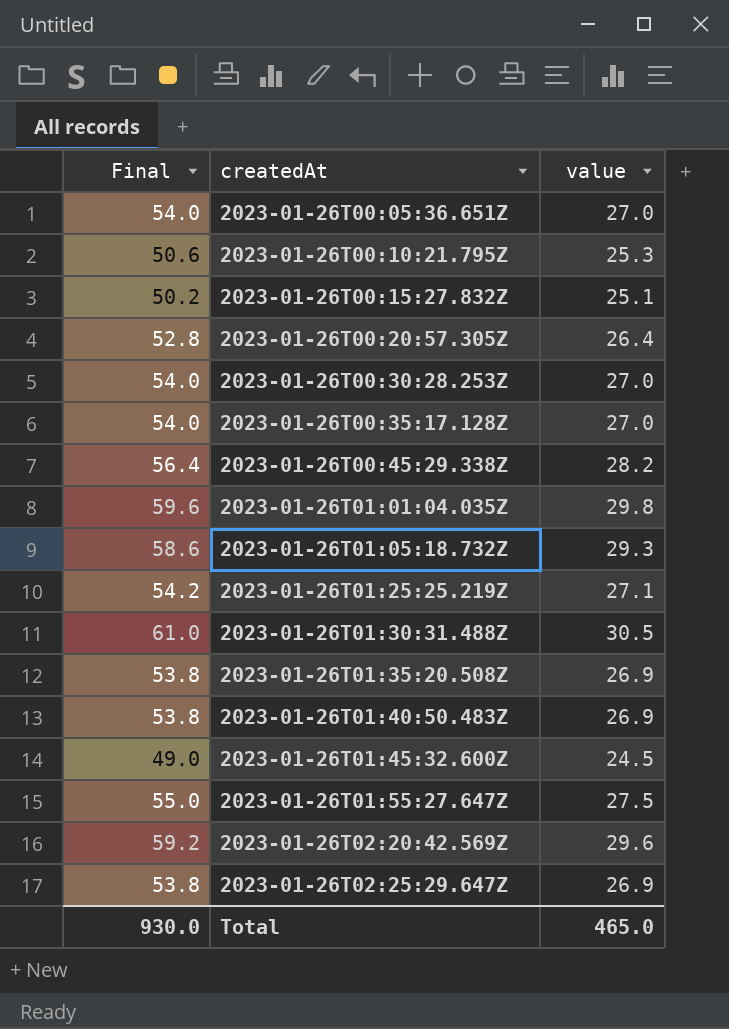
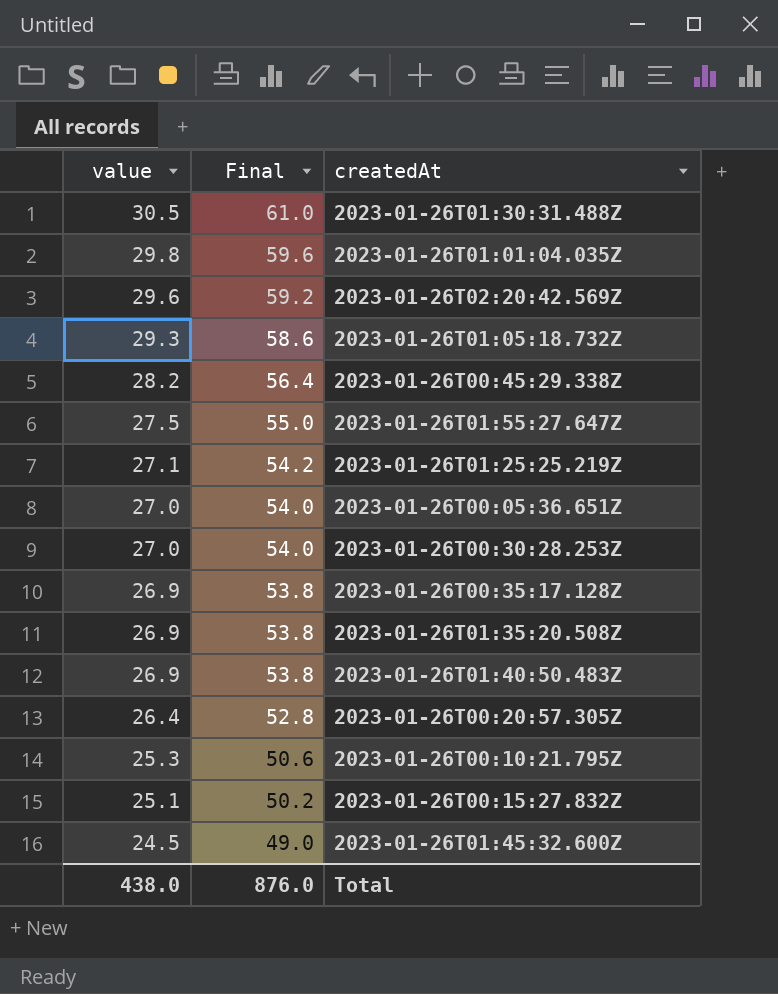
row order: createdAt ascending -> value descending
column value | position: 3 -> 1
row 2023-01-26T02:25:29.647Z: 53.8 | 26.9 -> none
2023-01-26T00:35:17.128Z | value: 27.0 -> 26.9
2023-01-26T00:35:17.128Z | Final: 54.0 -> 53.8
Total | value: 465.0 -> 438.0
Total | Final: 930.0 -> 876.0

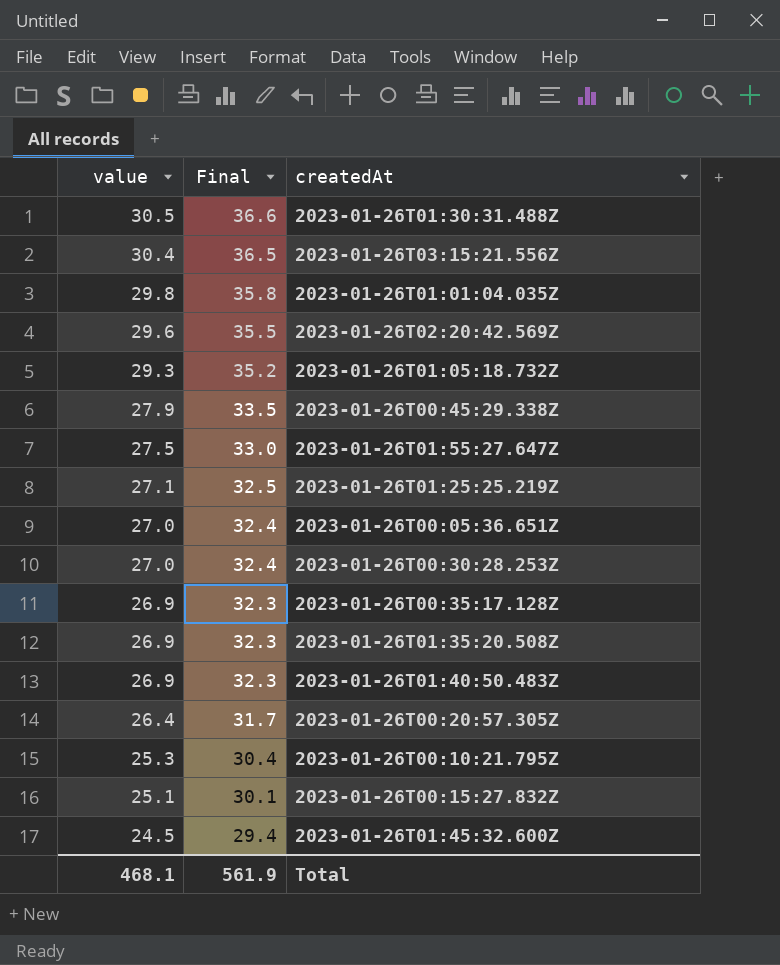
column Final | formula: [value] * 2 -> [value] * 1.2
row 2023-01-26T03:15:21.556Z: none -> 30.4 | 36.5
2023-01-26T00:45:29.338Z | value: 28.2 -> 27.9
Total | value: 438.0 -> 468.1
Total | Final: 876.0 -> 561.9

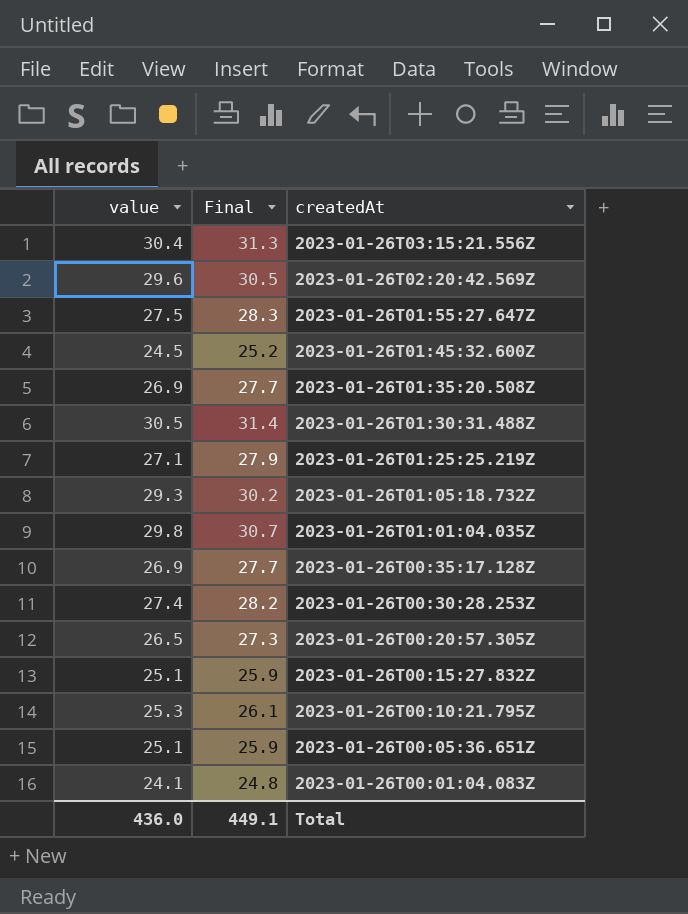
row order: value descending -> createdAt descending
column Final | formula: [value] * 1.2 -> [value] * 1.03
row 2023-01-26T00:45:29.338Z: 27.9 | 33.5 -> none
row 2023-01-26T01:40:50.483Z: 26.9 | 32.3 -> none
2023-01-26T00:30:28.253Z | value: 27.0 -> 27.4
2023-01-26T00:20:57.305Z | value: 26.4 -> 26.5
2023-01-26T00:05:36.651Z | value: 27.0 -> 25.1
row 2023-01-26T00:01:04.083Z: none -> 24.1 | 24.8
Total | value: 468.1 -> 436.0
Total | Final: 561.9 -> 449.1

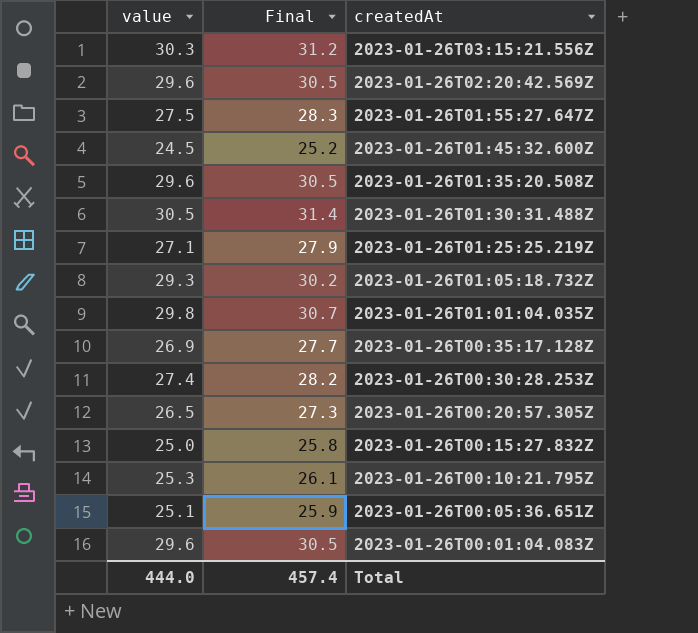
2023-01-26T03:15:21.556Z | value: 30.4 -> 30.3
2023-01-26T03:15:21.556Z | Final: 31.3 -> 31.2
2023-01-26T01:35:20.508Z | value: 26.9 -> 29.6
2023-01-26T01:35:20.508Z | Final: 27.7 -> 30.5
2023-01-26T00:15:27.832Z | value: 25.1 -> 25.0
2023-01-26T00:15:27.832Z | Final: 25.9 -> 25.8
2023-01-26T00:01:04.083Z | value: 24.1 -> 29.6
2023-01-26T00:01:04.083Z | Final: 24.8 -> 30.5
Total | value: 436.0 -> 444.0
Total | Final: 449.1 -> 457.4

